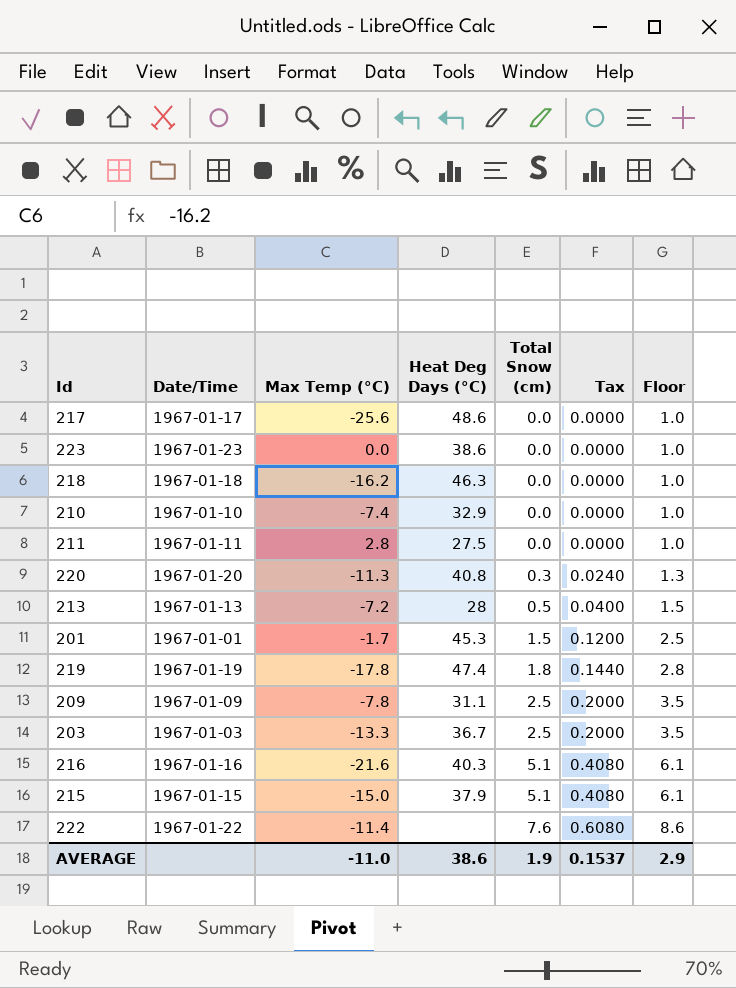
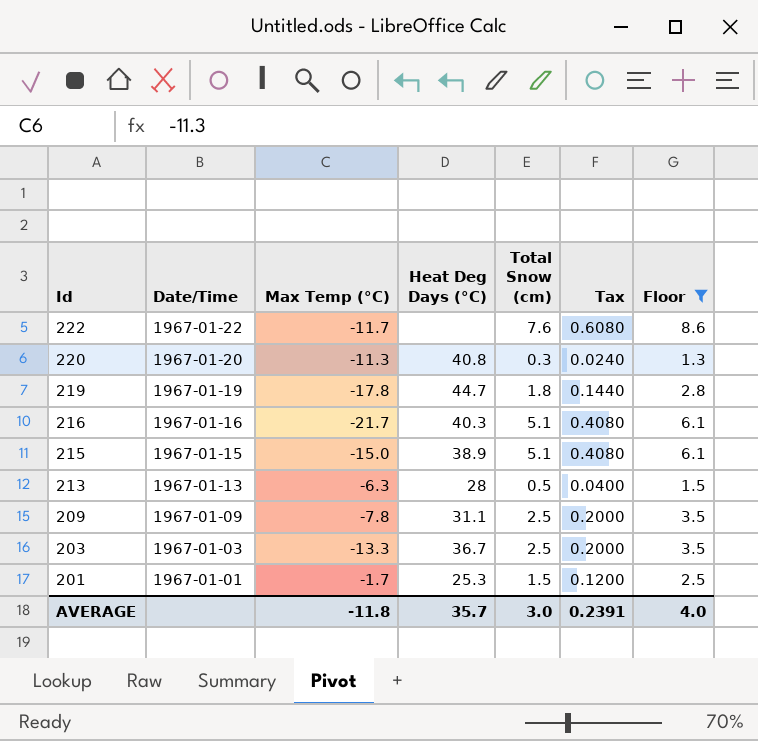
filter: none -> Floor != 1.0
row order: Total Snow (cm) ascending -> Id descending
222 | Max Temp (°C): -11.4 -> -11.7
219 | Heat Deg Days (°C): 47.4 -> 44.7
216 | Max Temp (°C): -21.6 -> -21.7
215 | Heat Deg Days (°C): 37.9 -> 38.9
213 | Max Temp (°C): -7.2 -> -6.3
201 | Heat Deg Days (°C): 45.3 -> 25.3
AVERAGE | Max Temp (°C): -11.0 -> -11.8
AVERAGE | Heat Deg Days (°C): 38.6 -> 35.7
AVERAGE | Total Snow (cm): 1.9 -> 3.0
AVERAGE | Tax: 0.1537 -> 0.2391
AVERAGE | Floor: 2.9 -> 4.0

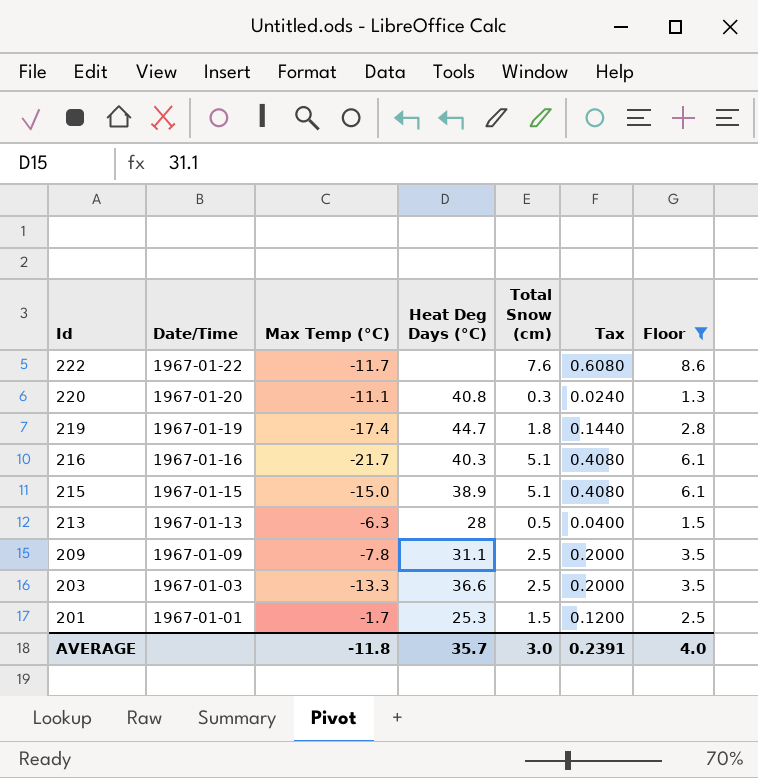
220 | Max Temp (°C): -11.3 -> -11.1
219 | Max Temp (°C): -17.8 -> -17.4
203 | Heat Deg Days (°C): 36.7 -> 36.6

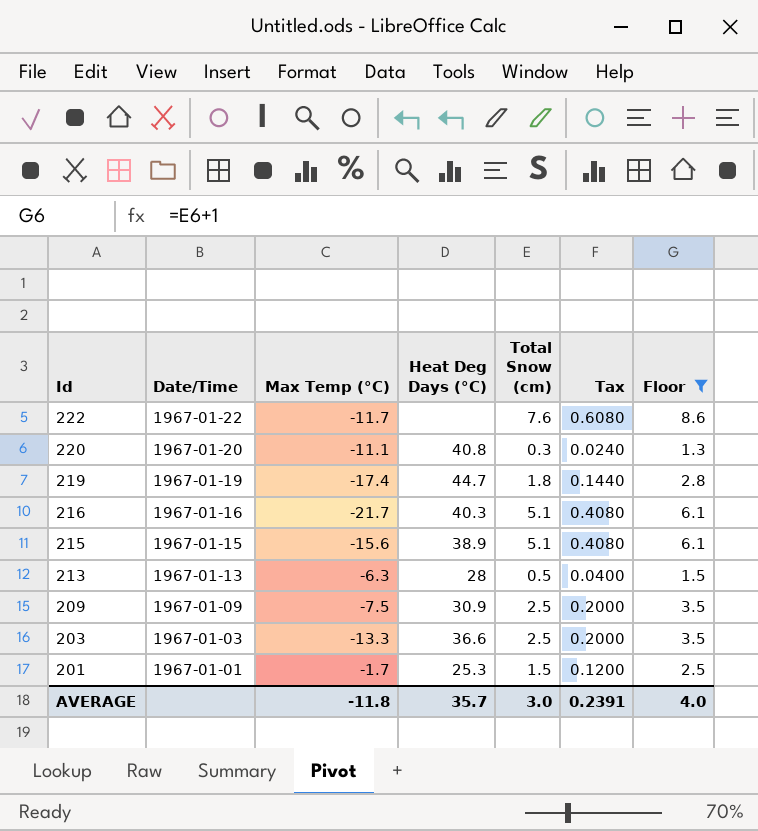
215 | Max Temp (°C): -15.0 -> -15.6
209 | Max Temp (°C): -7.8 -> -7.5
209 | Heat Deg Days (°C): 31.1 -> 30.9

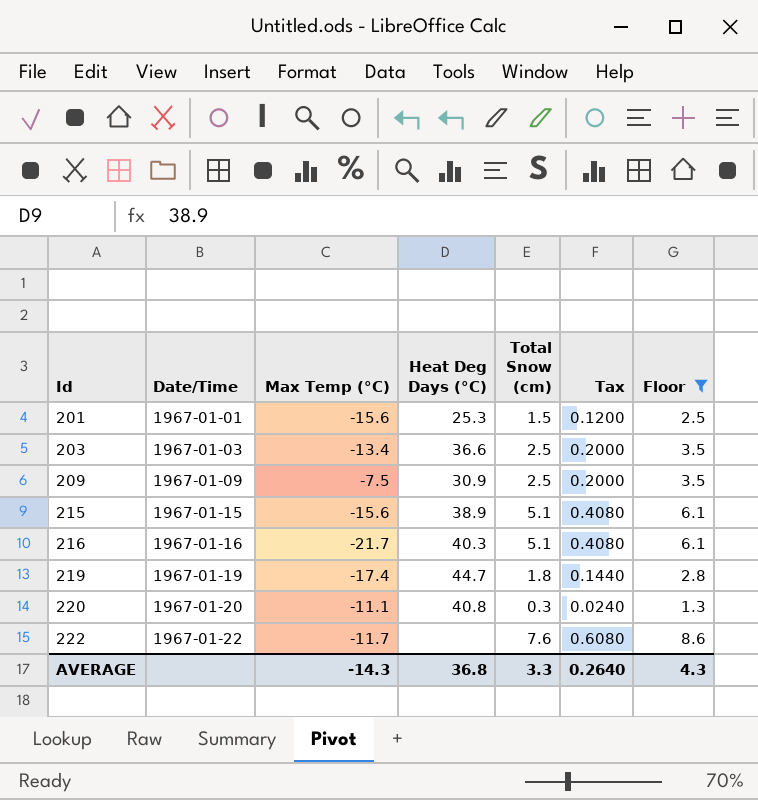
row order: Id descending -> Id ascending
row 213: 1967-01-13 | -6.3 | 28 | 0.5 | 0.0400 | 1.5 -> none
201 | Max Temp (°C): -1.7 -> -15.6
203 | Max Temp (°C): -13.3 -> -13.4
AVERAGE | Max Temp (°C): -11.8 -> -14.3
AVERAGE | Heat Deg Days (°C): 35.7 -> 36.8
AVERAGE | Total Snow (cm): 3.0 -> 3.3
AVERAGE | Tax: 0.2391 -> 0.2640
AVERAGE | Floor: 4.0 -> 4.3

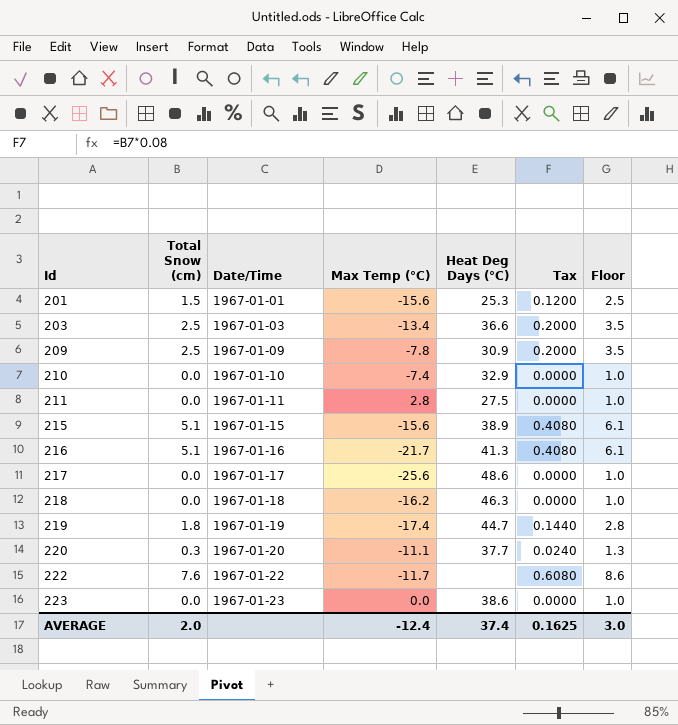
filter: Floor != 1.0 -> none
column Total Snow (cm) | position: 5 -> 2
209 | Max Temp (°C): -7.5 -> -7.8
216 | Heat Deg Days (°C): 40.3 -> 41.3
220 | Heat Deg Days (°C): 40.8 -> 37.7
AVERAGE | Total Snow (cm): 3.3 -> 2.0
AVERAGE | Max Temp (°C): -14.3 -> -12.4
AVERAGE | Heat Deg Days (°C): 36.8 -> 37.4
AVERAGE | Tax: 0.2640 -> 0.1625
AVERAGE | Floor: 4.3 -> 3.0

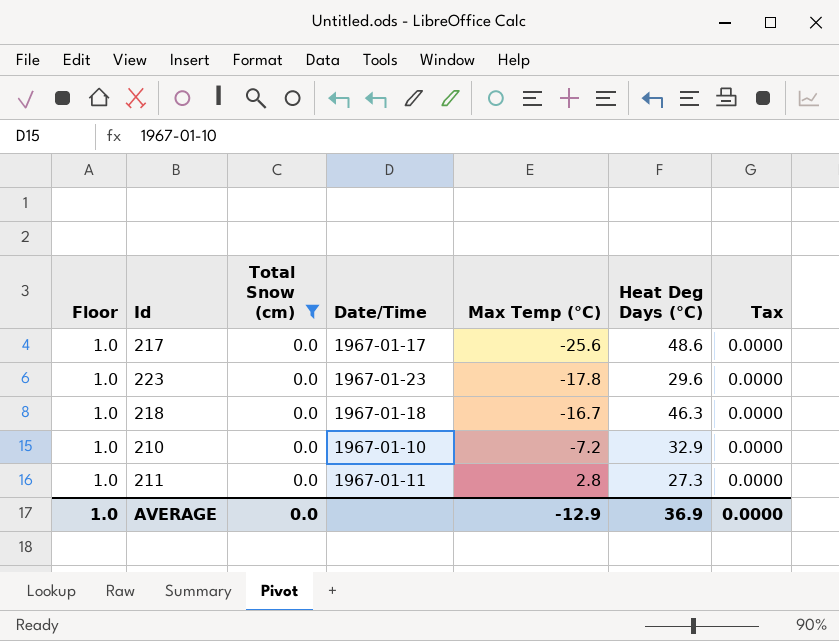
filter: none -> Total Snow (cm) = 0.0
row order: Id ascending -> Max Temp (°C) ascending
column Floor | position: 7 -> 1
223 | Max Temp (°C): 0.0 -> -17.8
223 | Heat Deg Days (°C): 38.6 -> 29.6
218 | Max Temp (°C): -16.2 -> -16.7
210 | Max Temp (°C): -7.4 -> -7.2
211 | Heat Deg Days (°C): 27.5 -> 27.3
AVERAGE | Floor: 3.0 -> 1.0
AVERAGE | Total Snow (cm): 2.0 -> 0.0
AVERAGE | Max Temp (°C): -12.4 -> -12.9
AVERAGE | Heat Deg Days (°C): 37.4 -> 36.9
AVERAGE | Tax: 0.1625 -> 0.0000

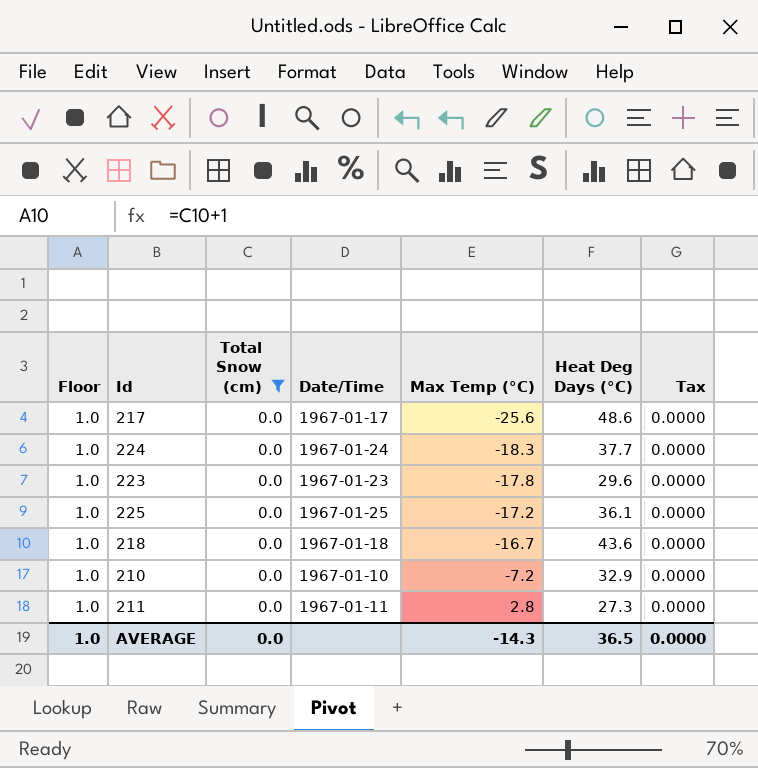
row 224: none -> 1.0 | 0.0 | 1967-01-24 | -18.3 | 37.7 | 0.0000
row 225: none -> 1.0 | 0.0 | 1967-01-25 | -17.2 | 36.1 | 0.0000
218 | Heat Deg Days (°C): 46.3 -> 43.6
AVERAGE | Max Temp (°C): -12.9 -> -14.3
AVERAGE | Heat Deg Days (°C): 36.9 -> 36.5

